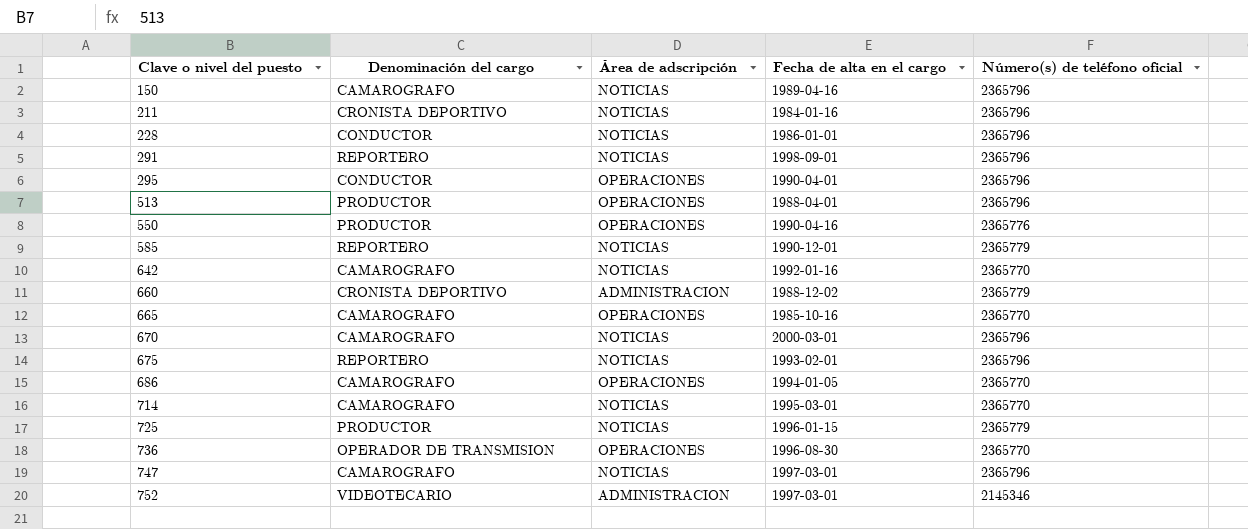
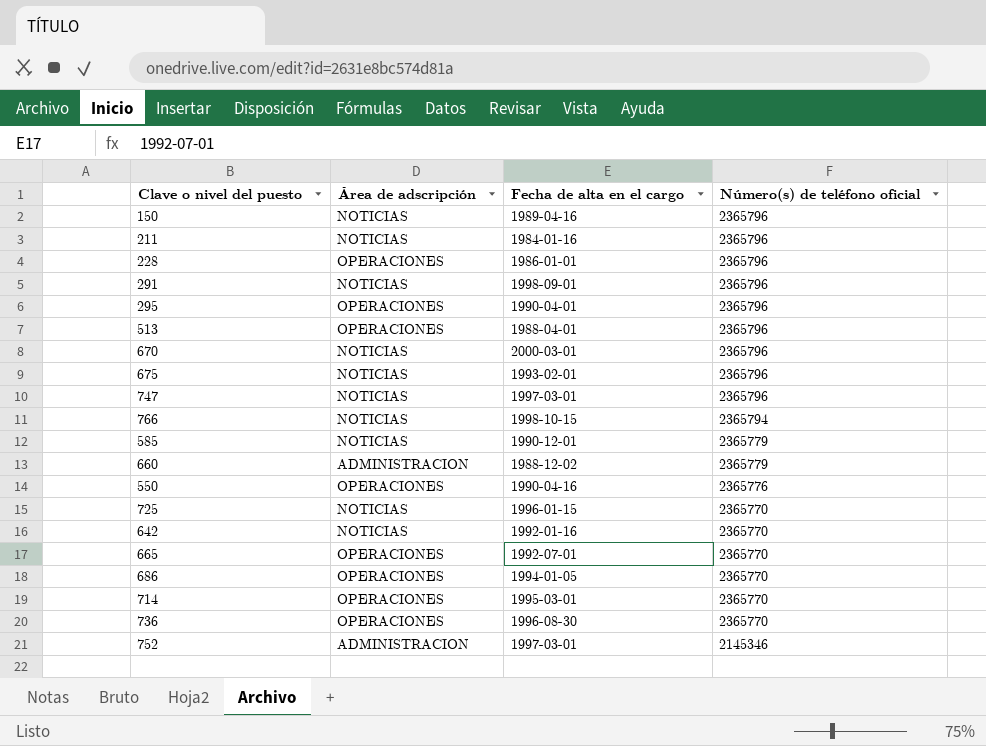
row order: Clave o nivel del puesto ascending -> Número(s) de teléfono oficial descending
column Denominación del cargo | position: 2 -> none
228 | Área de adscripción: NOTICIAS -> OPERACIONES
row 766: none -> NOTICIAS | 1998-10-15 | 2365794
725 | Número(s) de teléfono oficial: 2365779 -> 2365770
665 | Fecha de alta en el cargo: 1985-10-16 -> 1992-07-01
714 | Área de adscripción: NOTICIAS -> OPERACIONES

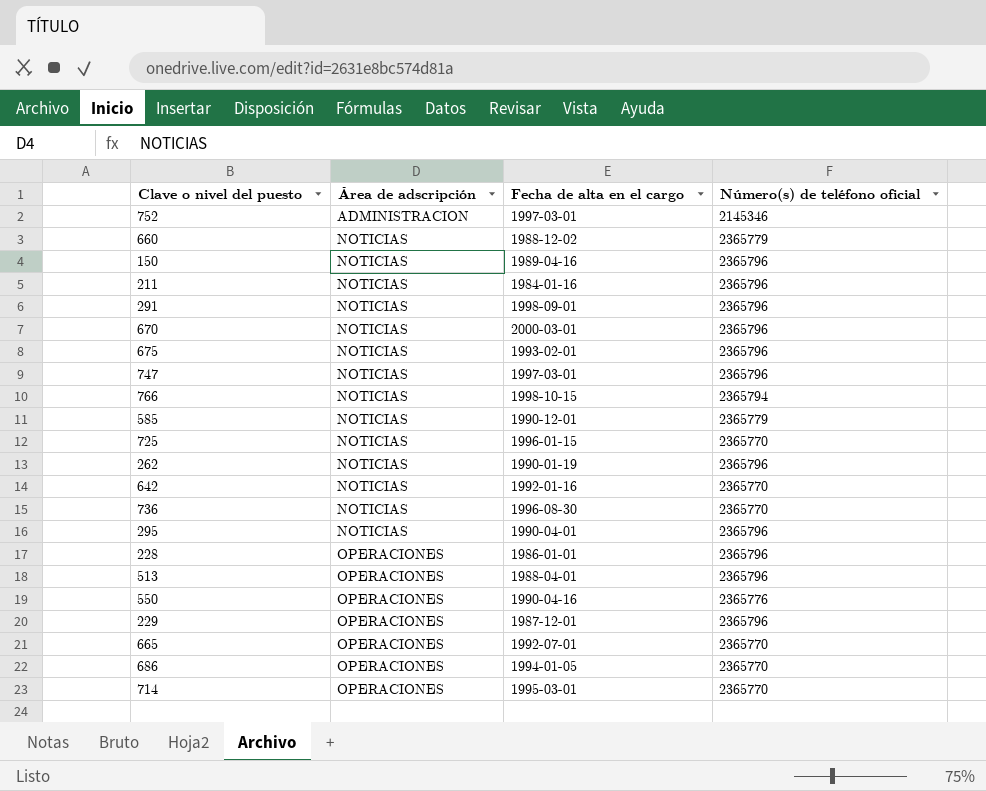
row order: Número(s) de teléfono oficial descending -> Área de adscripción ascending
660 | Área de adscripción: ADMINISTRACION -> NOTICIAS
row 262: none -> NOTICIAS | 1990-01-19 | 2365796
736 | Área de adscripción: OPERACIONES -> NOTICIAS
295 | Área de adscripción: OPERACIONES -> NOTICIAS
row 229: none -> OPERACIONES | 1987-12-01 | 2365796

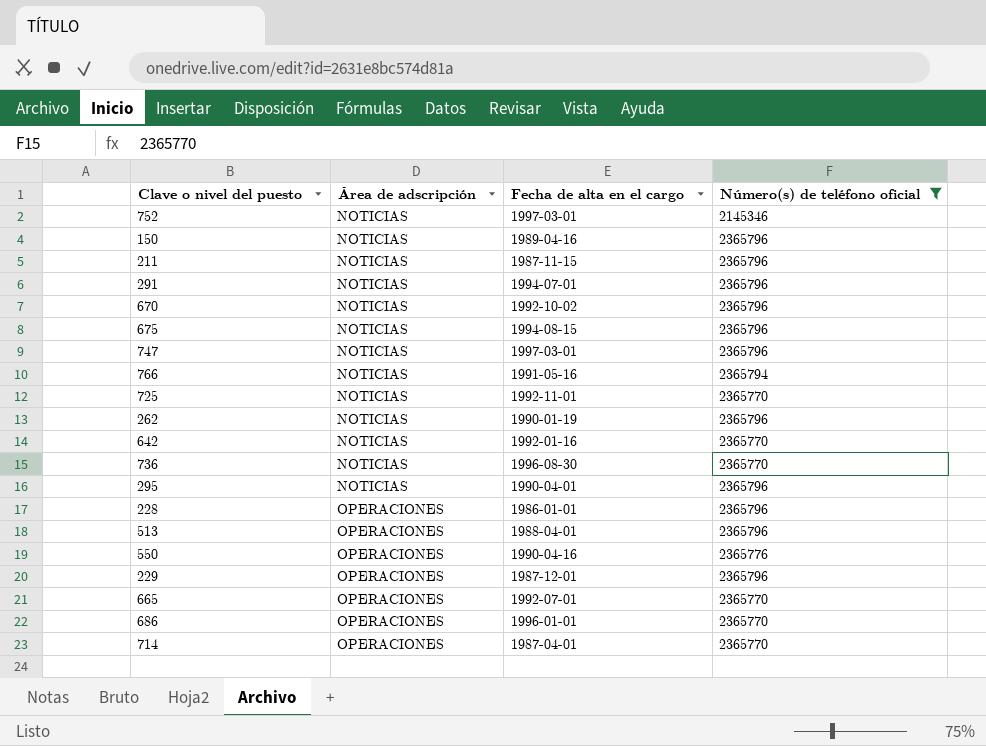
filter: none -> Número(s) de teléfono oficial != 2365779
752 | Área de adscripción: ADMINISTRACION -> NOTICIAS
211 | Fecha de alta en el cargo: 1984-01-16 -> 1987-11-15
291 | Fecha de alta en el cargo: 1998-09-01 -> 1994-07-01
670 | Fecha de alta en el cargo: 2000-03-01 -> 1992-10-02
675 | Fecha de alta en el cargo: 1993-02-01 -> 1994-08-15
766 | Fecha de alta en el cargo: 1998-10-15 -> 1991-05-16
725 | Fecha de alta en el cargo: 1996-01-15 -> 1992-11-01
686 | Fecha de alta en el cargo: 1994-01-05 -> 1996-01-01
714 | Fecha de alta en el cargo: 1995-03-01 -> 1987-04-01

